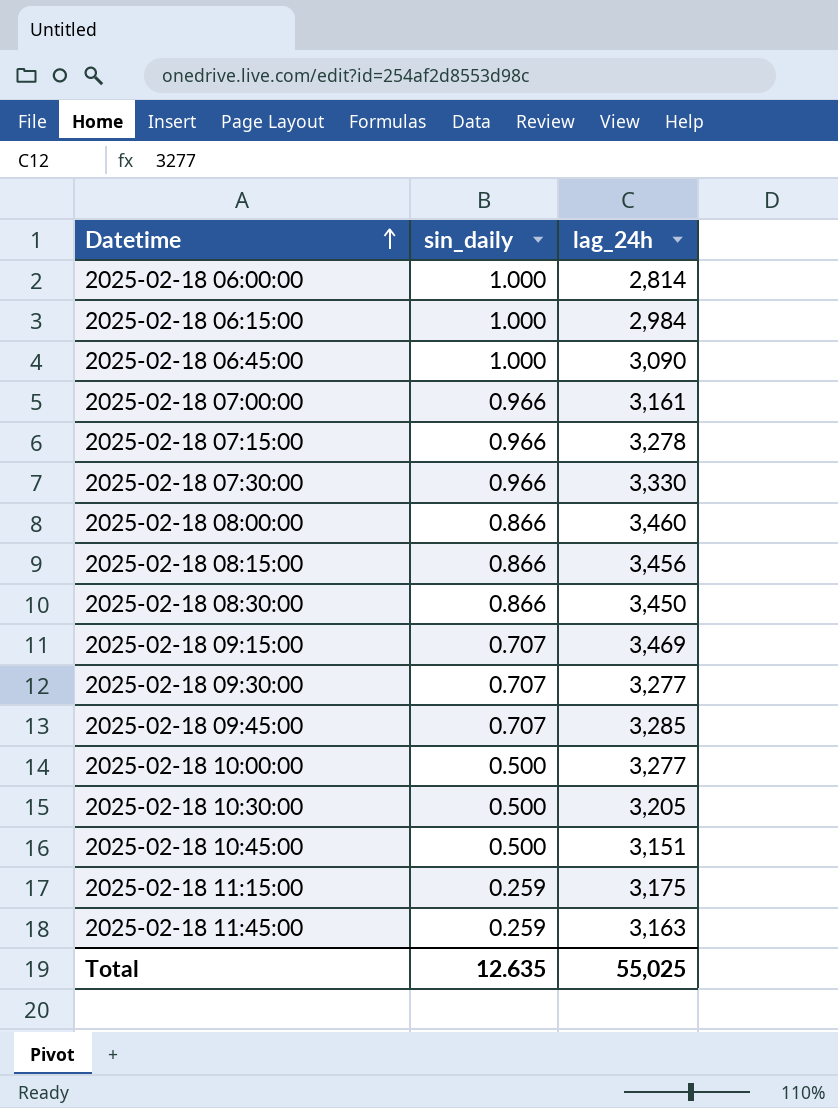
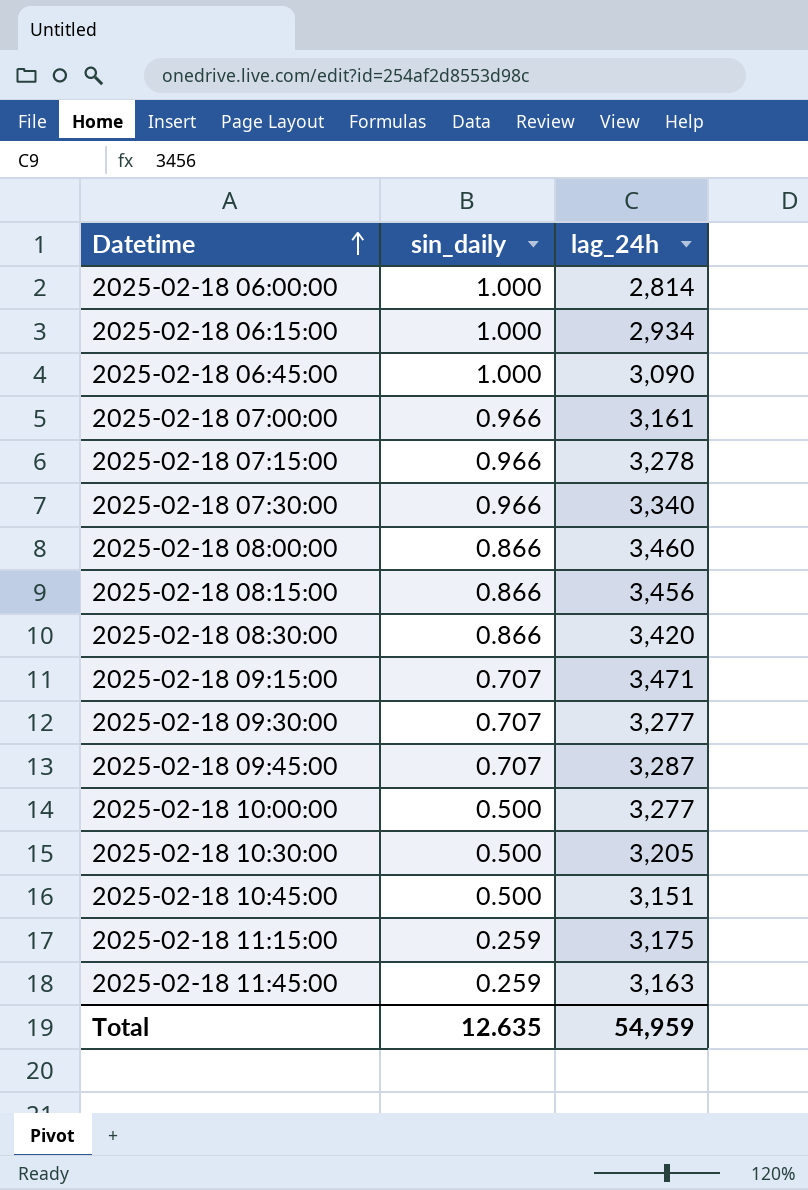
2025-02-18 06:15:00 | lag_24h: 2,984 -> 2,934
2025-02-18 07:30:00 | lag_24h: 3,330 -> 3,340
2025-02-18 08:30:00 | lag_24h: 3,450 -> 3,420
2025-02-18 09:15:00 | lag_24h: 3,469 -> 3,471
2025-02-18 09:45:00 | lag_24h: 3,285 -> 3,287
Total | lag_24h: 55,025 -> 54,959

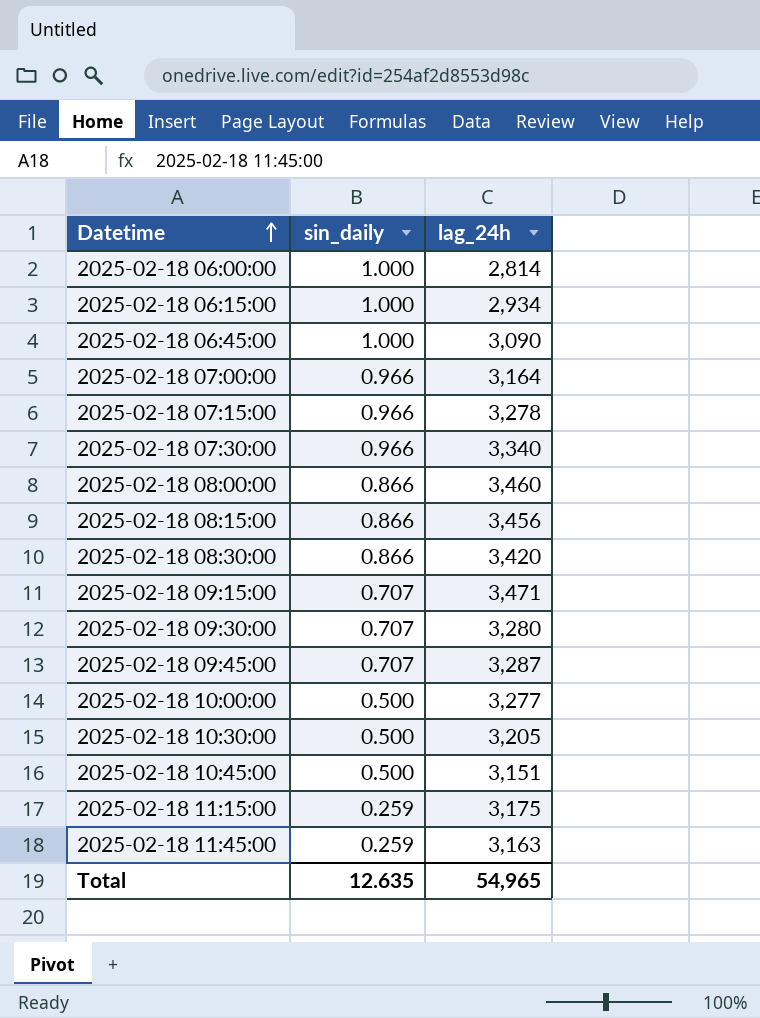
2025-02-18 07:00:00 | lag_24h: 3,161 -> 3,164
2025-02-18 09:30:00 | lag_24h: 3,277 -> 3,280
Total | lag_24h: 54,959 -> 54,965

